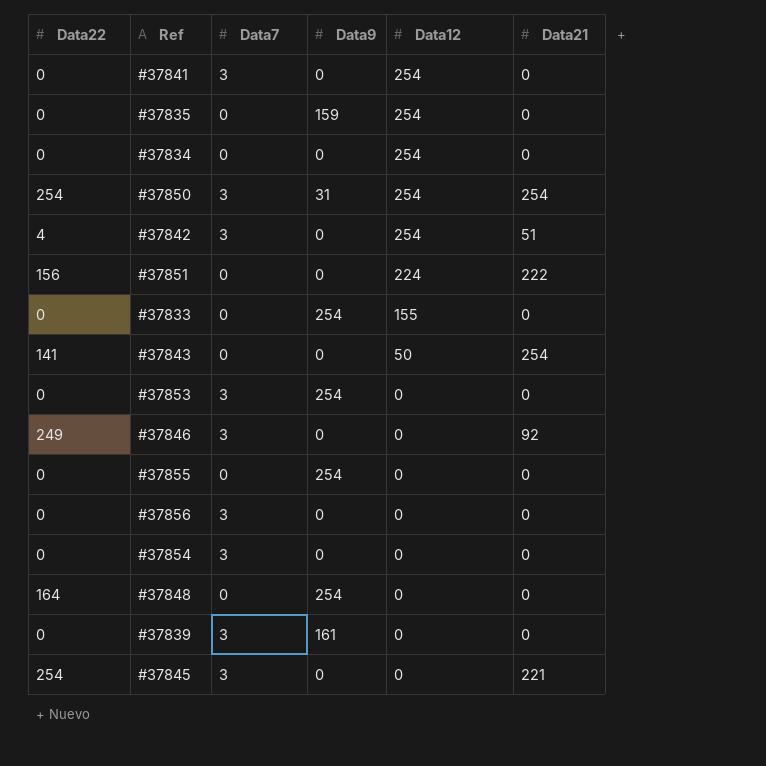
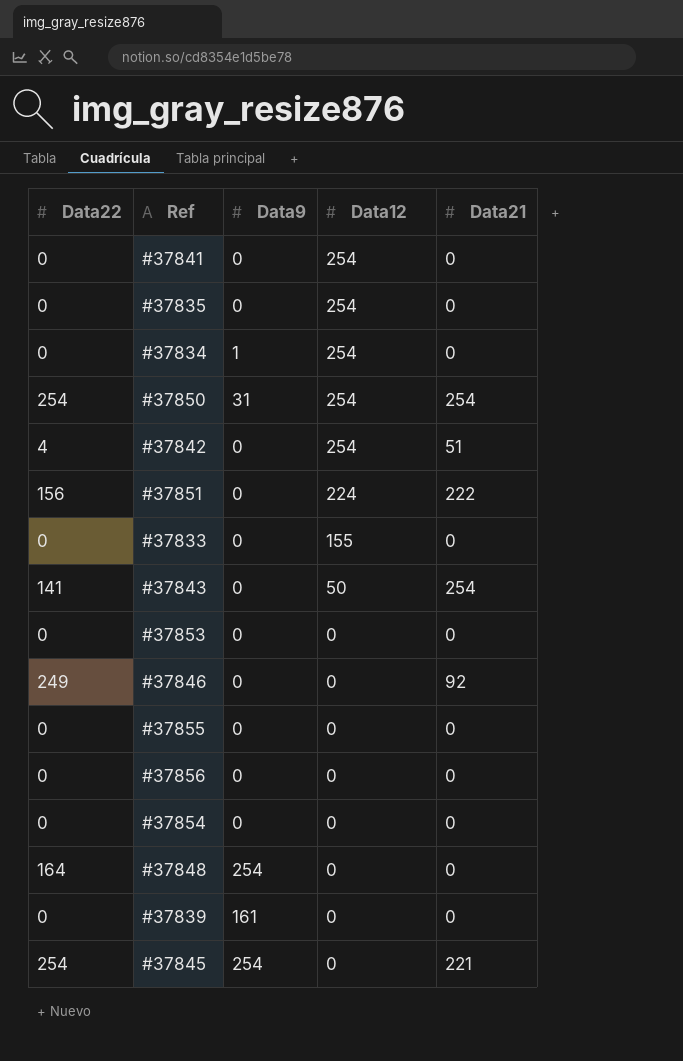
column Data7 | position: 3 -> none
#37835 | Data9: 159 -> 0
#37834 | Data9: 0 -> 1
#37833 | Data9: 254 -> 0
#37853 | Data9: 254 -> 0
#37855 | Data9: 254 -> 0
#37845 | Data9: 0 -> 254

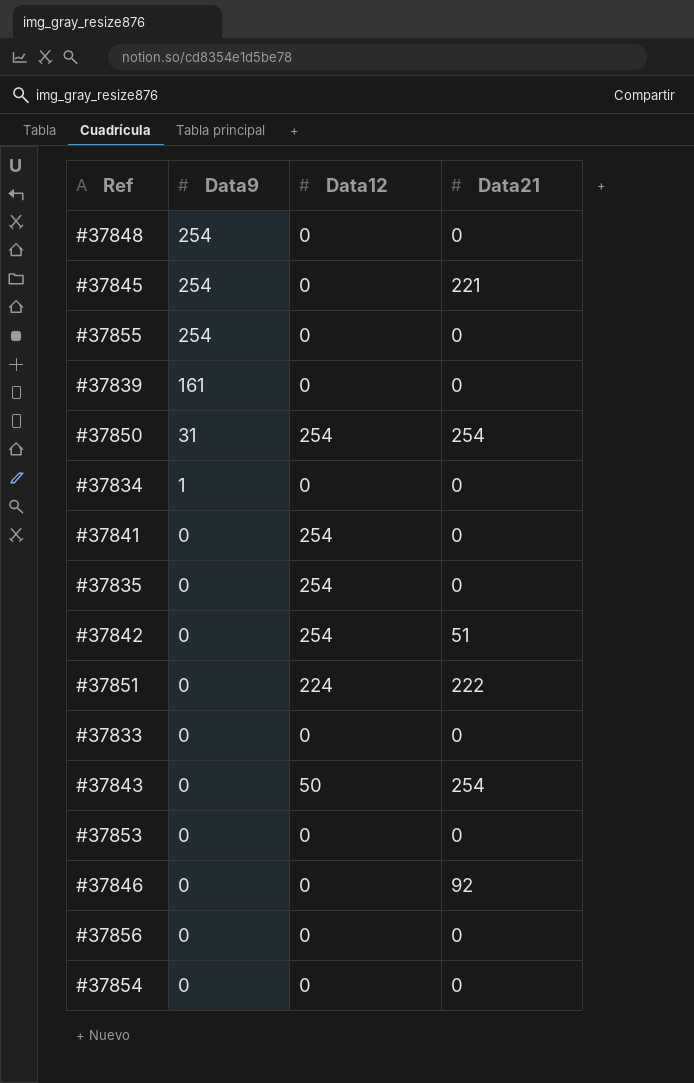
row order: Data12 descending -> Data9 descending
column Data22 | position: 1 -> none
#37855 | Data9: 0 -> 254
#37834 | Data12: 254 -> 0
#37833 | Data12: 155 -> 0

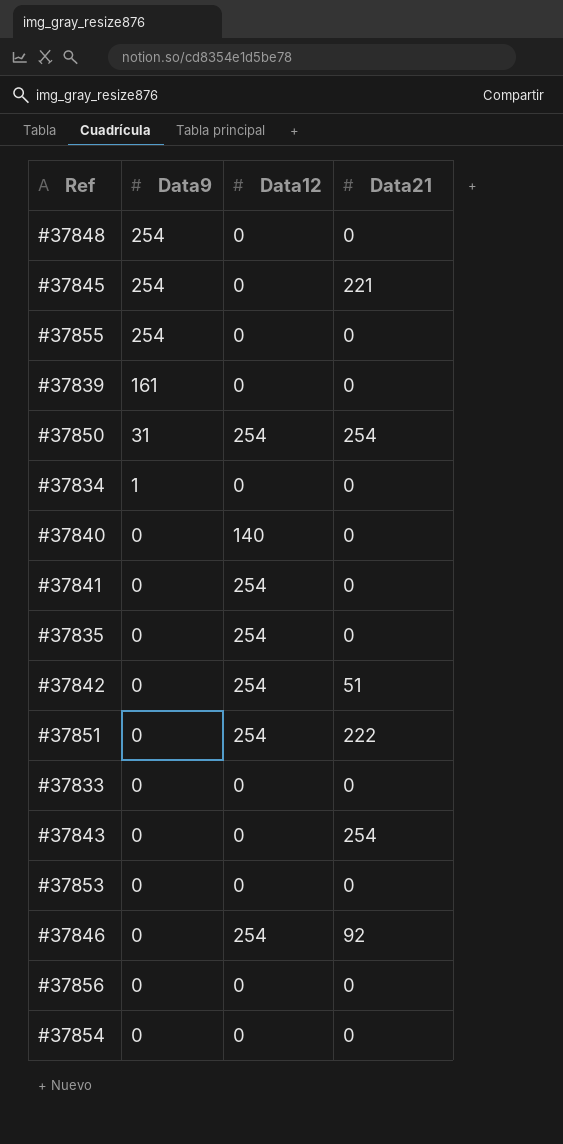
row #37840: none -> 0 | 140 | 0
#37851 | Data12: 224 -> 254
#37843 | Data12: 50 -> 0
#37846 | Data12: 0 -> 254

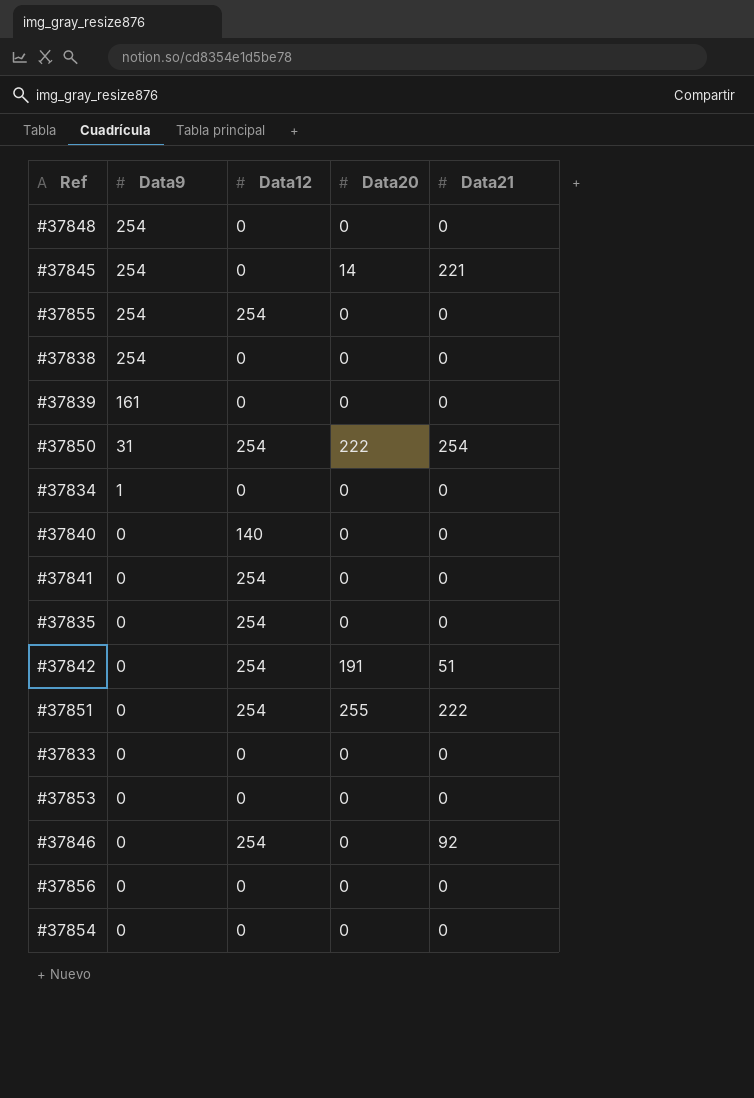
column Data20 | position: none -> 4
row #37843: 0 | 0 | 254 -> none
#37855 | Data12: 0 -> 254
row #37838: none -> 254 | 0 | 0 | 0

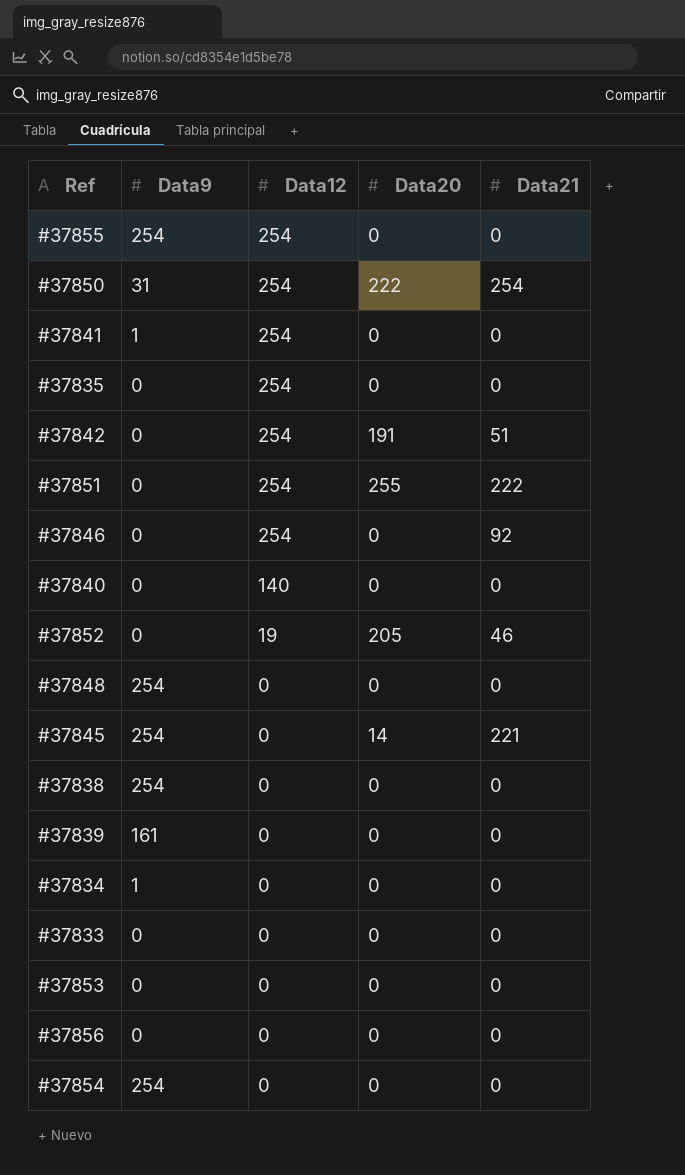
row order: Data9 descending -> Data12 descending
#37841 | Data9: 0 -> 1
row #37852: none -> 0 | 19 | 205 | 46
#37854 | Data9: 0 -> 254

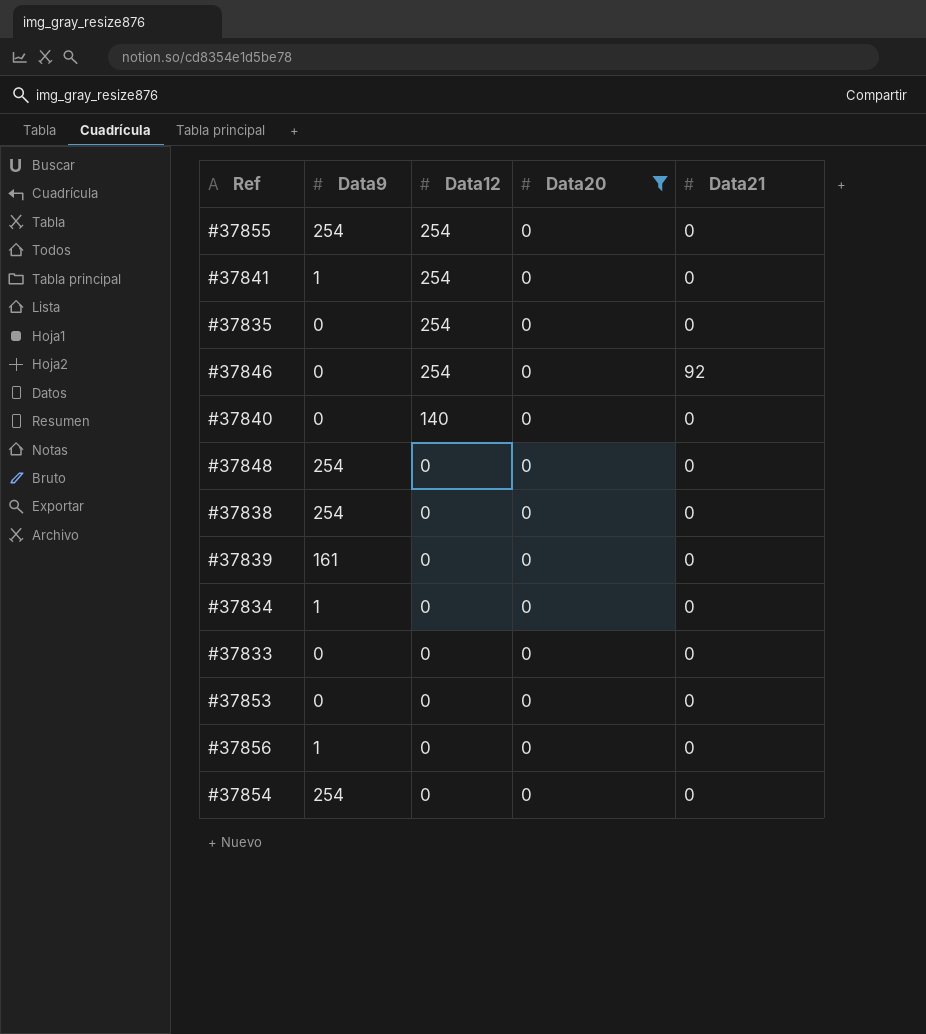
filter: none -> Data20 = 0
#37856 | Data9: 0 -> 1

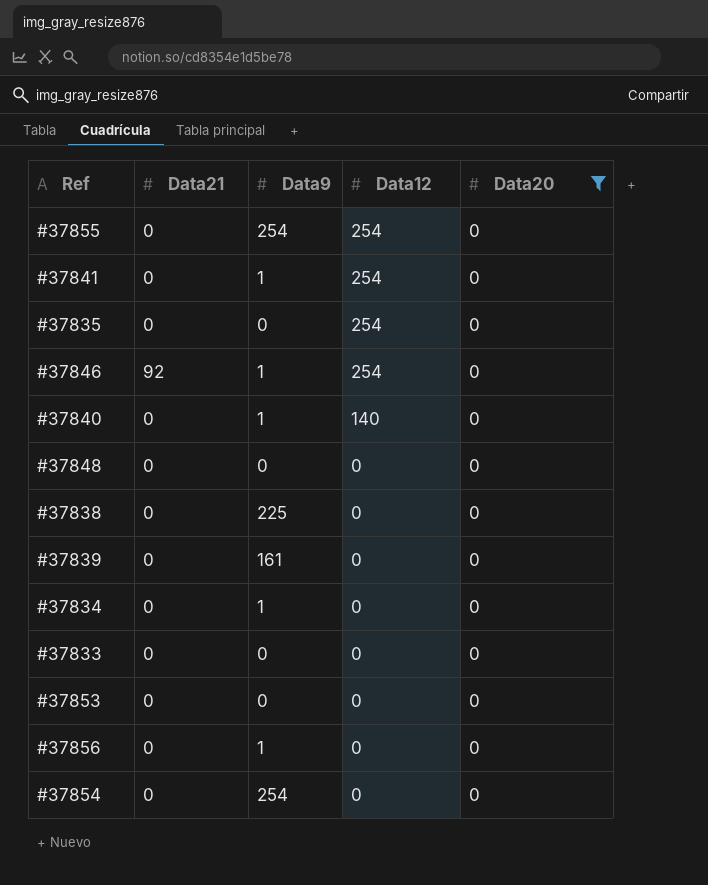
column Data21 | position: 5 -> 2
#37846 | Data9: 0 -> 1
#37840 | Data9: 0 -> 1
#37848 | Data9: 254 -> 0
#37838 | Data9: 254 -> 225

